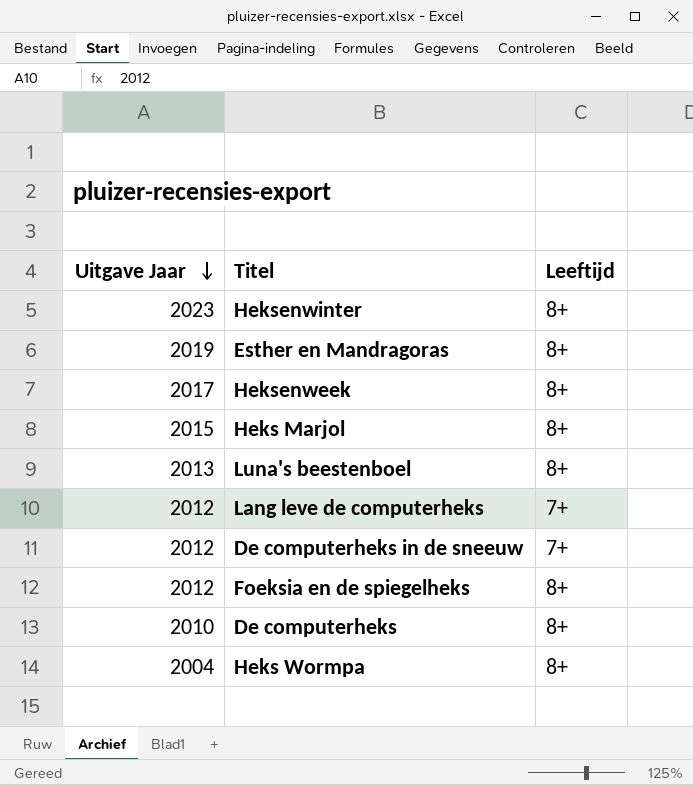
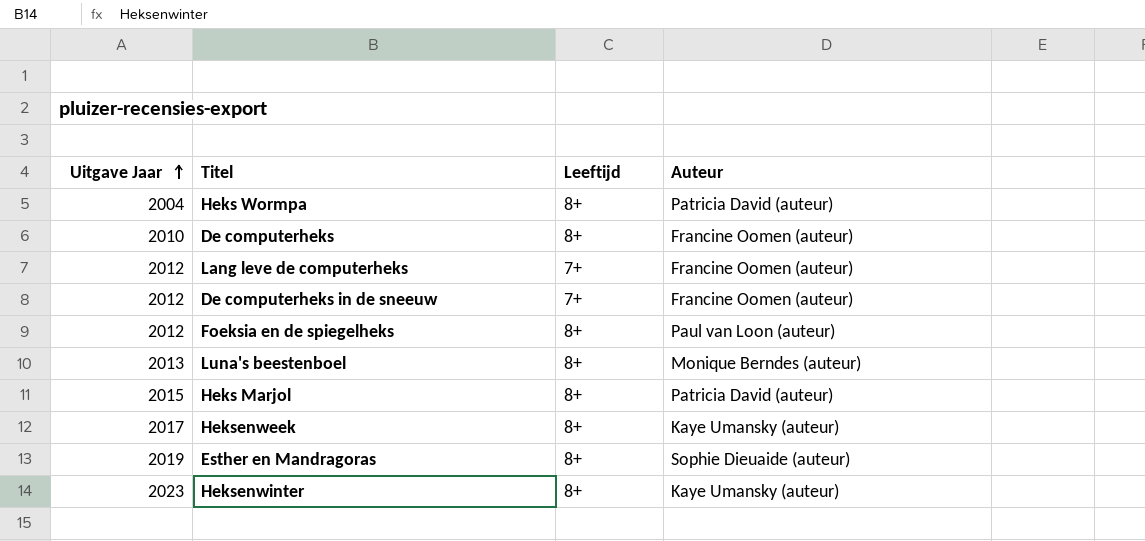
row order: Uitgave Jaar descending -> Uitgave Jaar ascending
column Auteur | position: none -> 4

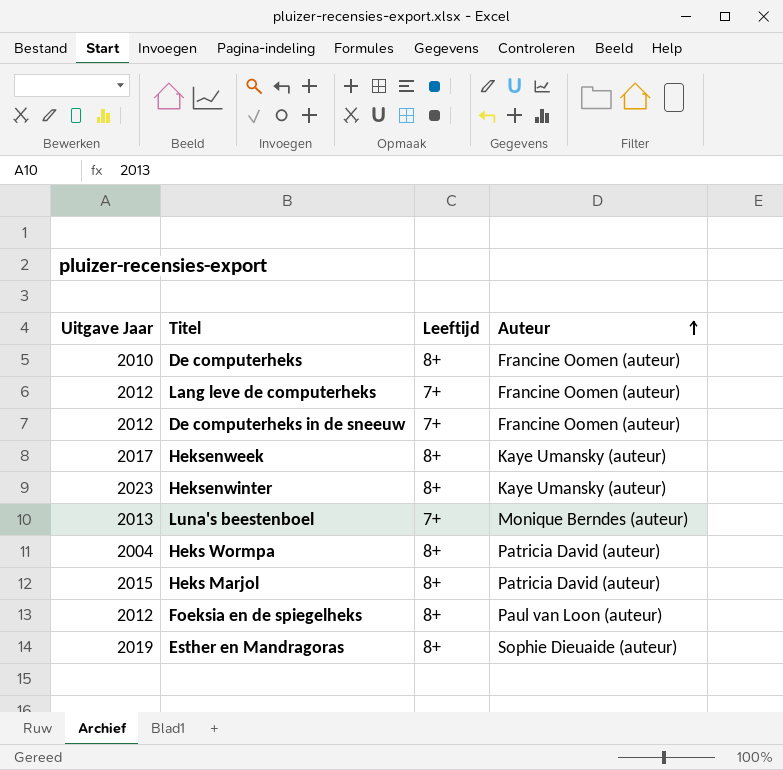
row order: Uitgave Jaar ascending -> Auteur ascending
Luna's beestenboel | Leeftijd: 8+ -> 7+

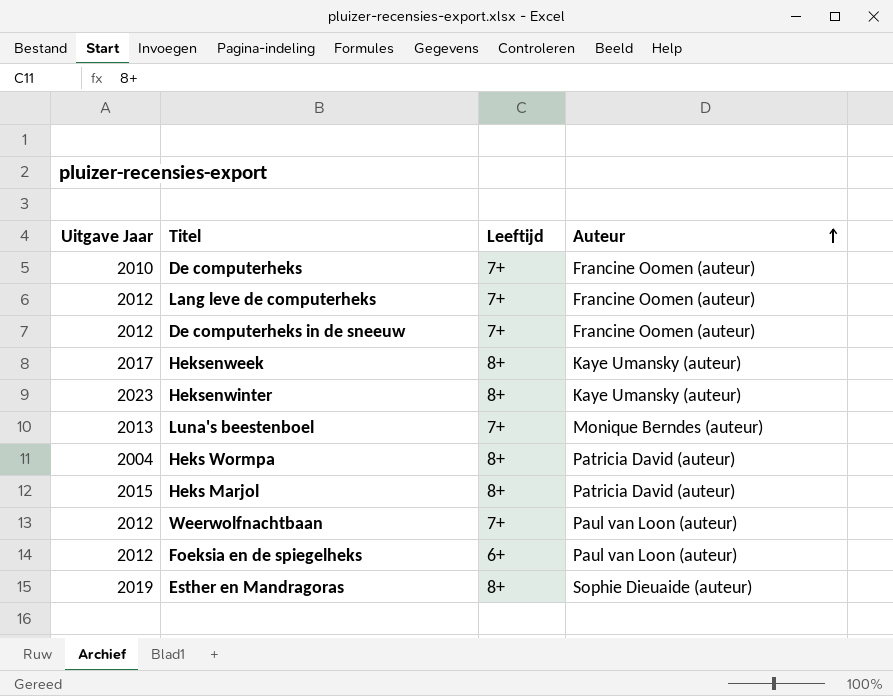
De computerheks | Leeftijd: 8+ -> 7+
row Weerwolfnachtbaan: none -> 2012 | 7+ | Paul van Loon (auteur)
Foeksia en de spiegelheks | Leeftijd: 8+ -> 6+

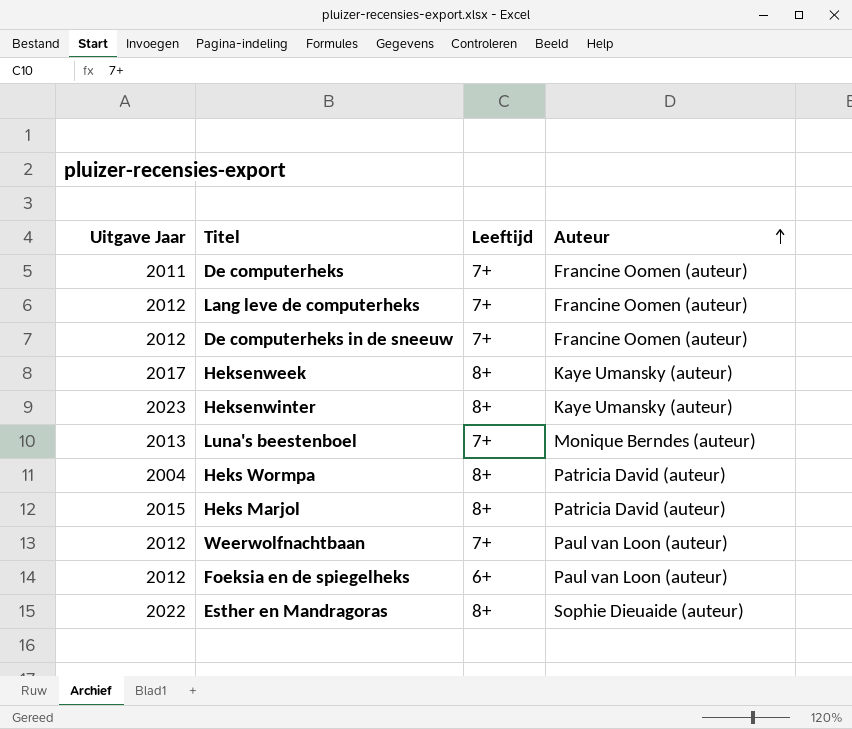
De computerheks | Uitgave Jaar: 2010 -> 2011
Esther en Mandragoras | Uitgave Jaar: 2019 -> 2022

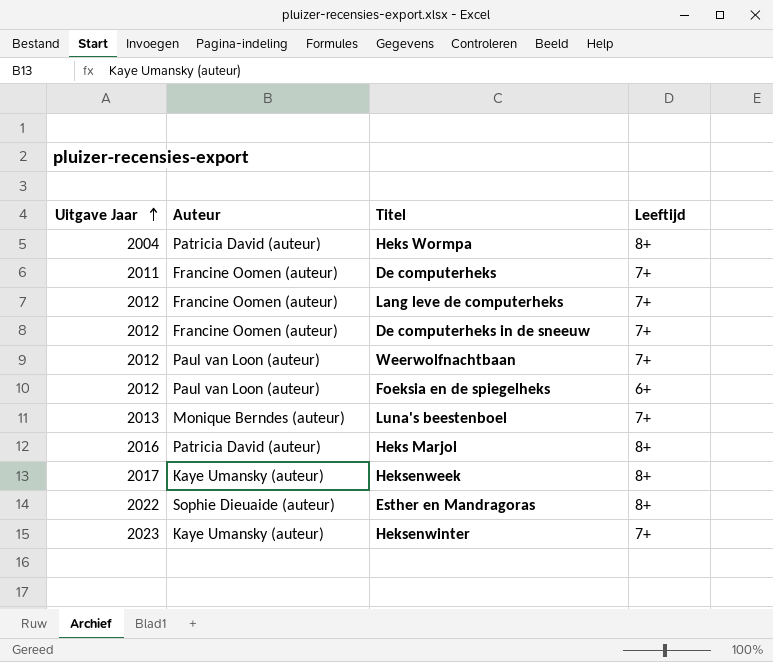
row order: Auteur ascending -> Uitgave Jaar ascending
column Auteur | position: 4 -> 2
Heks Marjol | Uitgave Jaar: 2015 -> 2016
Heksenwinter | Leeftijd: 8+ -> 7+

